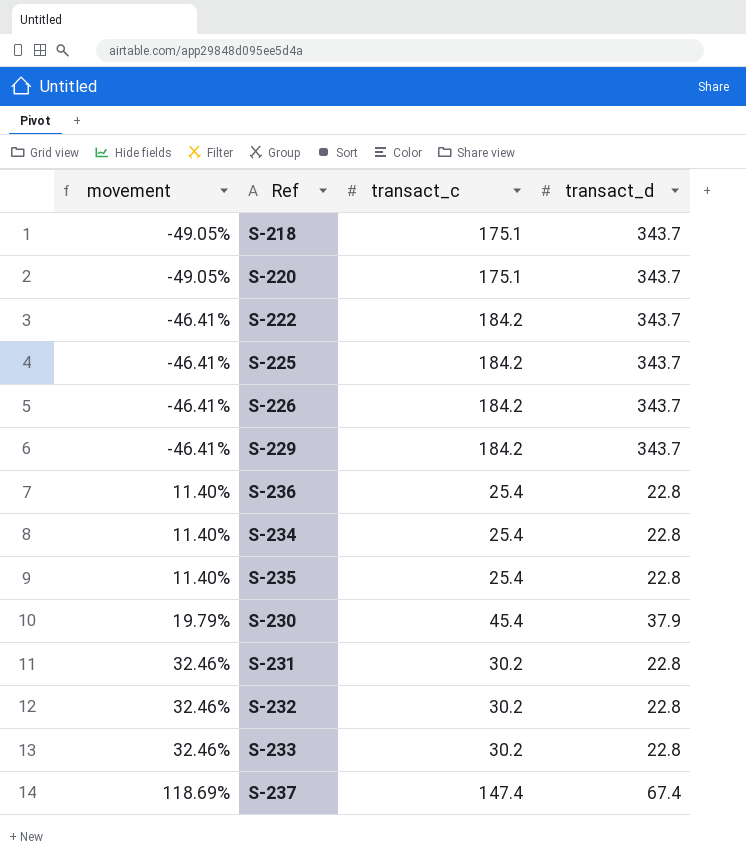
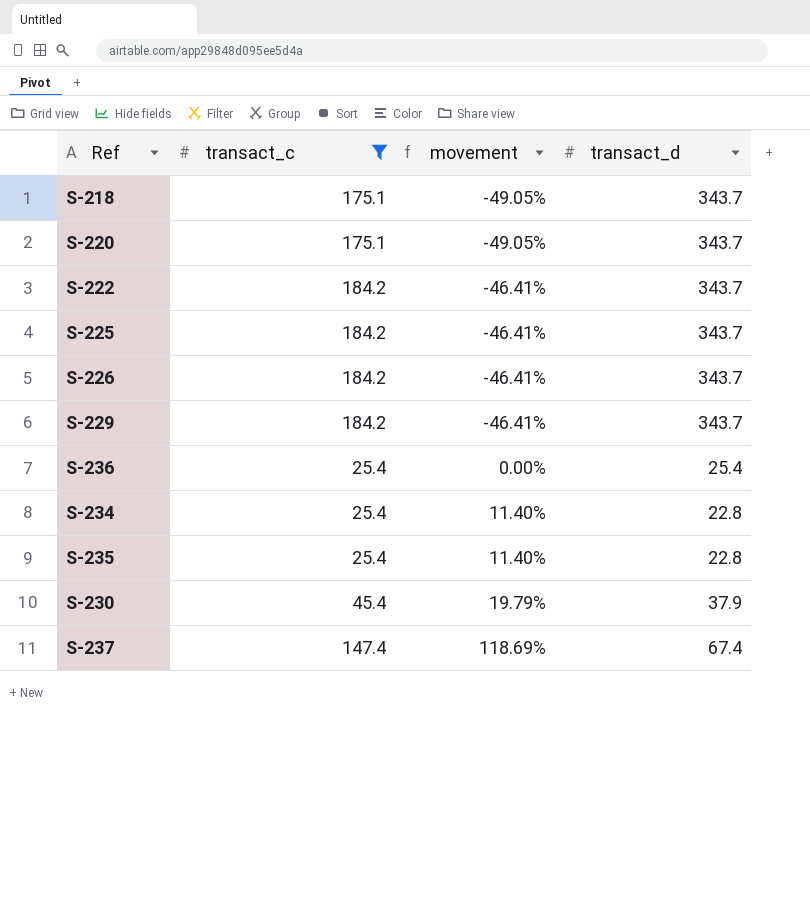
filter: none -> transact_c != 30.2
column movement | position: 1 -> 3
S-236 | movement: 11.40% -> 0.00%
S-236 | transact_d: 22.8 -> 25.4

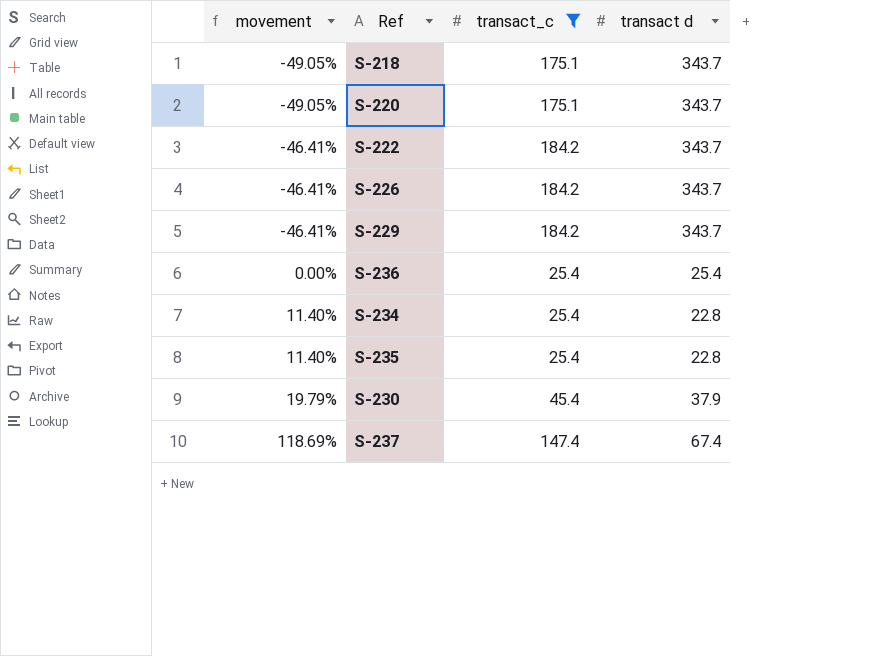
column movement | position: 3 -> 1
column name: transact_d -> transact d
row S-225: 184.2 | -46.41% | 343.7 -> none

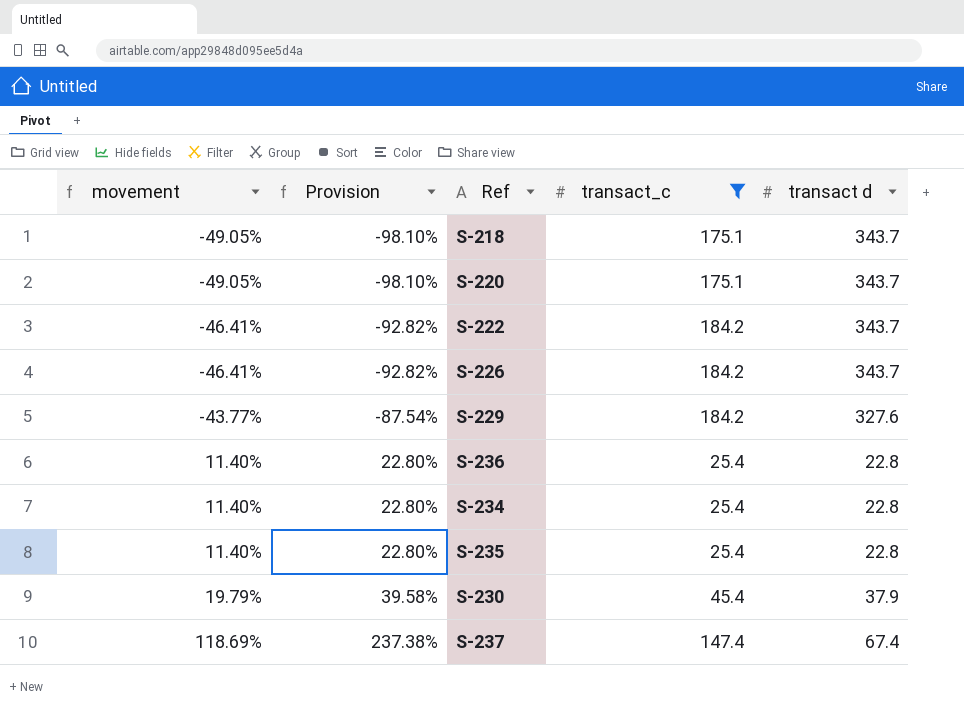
column Provision | formula: none -> [movement] * 2
S-229 | movement: -46.41% -> -43.77%
S-229 | transact d: 343.7 -> 327.6
S-236 | movement: 0.00% -> 11.40%
S-236 | transact d: 25.4 -> 22.8

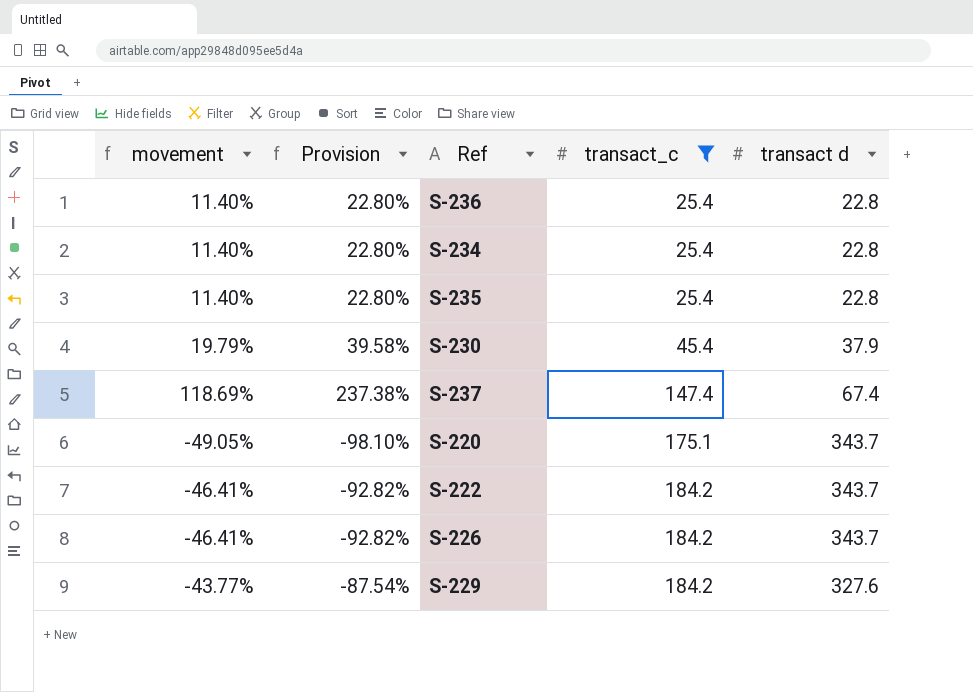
row order: movement ascending -> transact_c ascending
row S-218: -49.05% | -98.10% | 175.1 | 343.7 -> none

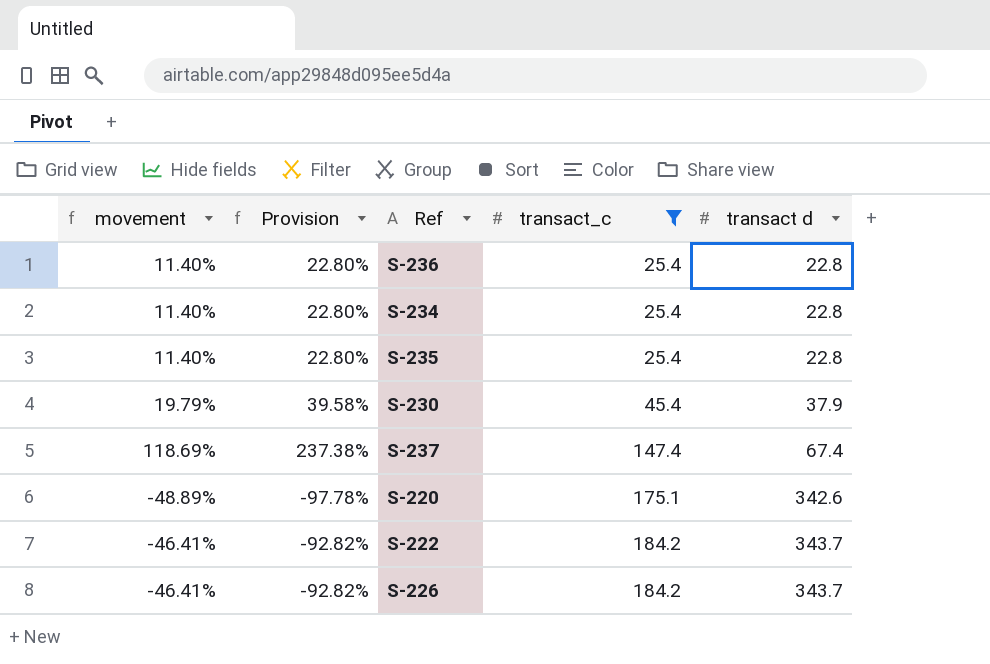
row S-229: -43.77% | -87.54% | 184.2 | 327.6 -> none
S-220 | movement: -49.05% -> -48.89%
S-220 | Provision: -98.10% -> -97.78%
S-220 | transact d: 343.7 -> 342.6

